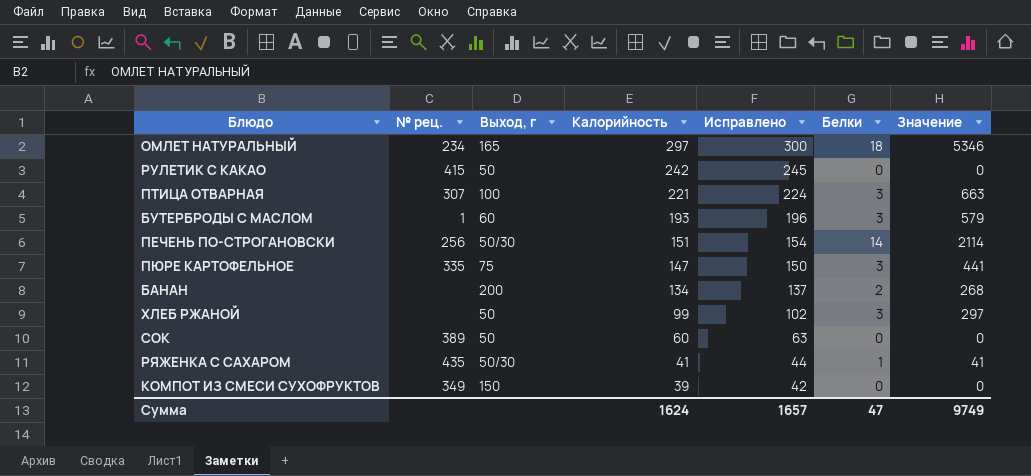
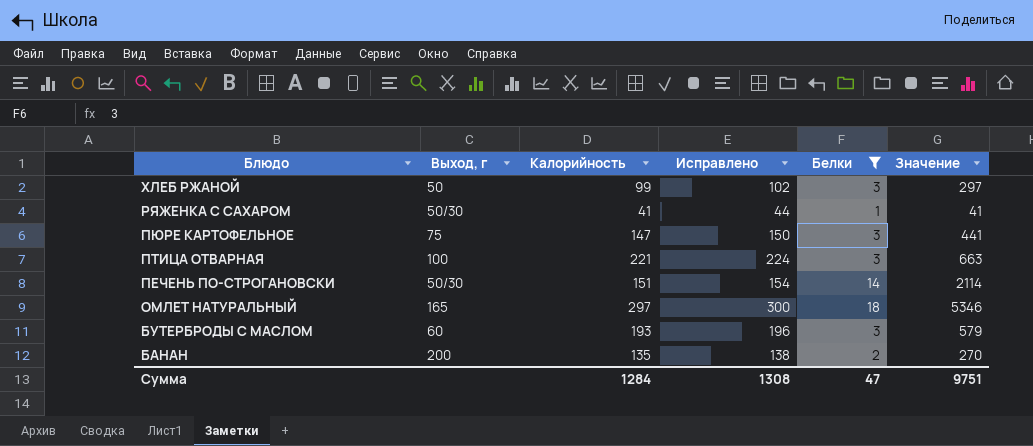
filter: none -> Белки != 0
row order: Калорийность descending -> Блюдо descending
column № рец. | position: 2 -> none
БАНАН | Калорийность: 134 -> 135
БАНАН | Исправлено: 137 -> 138
БАНАН | Значение: 268 -> 270
Сумма | Калорийность: 1624 -> 1284
Сумма | Исправлено: 1657 -> 1308
Сумма | Значение: 9749 -> 9751

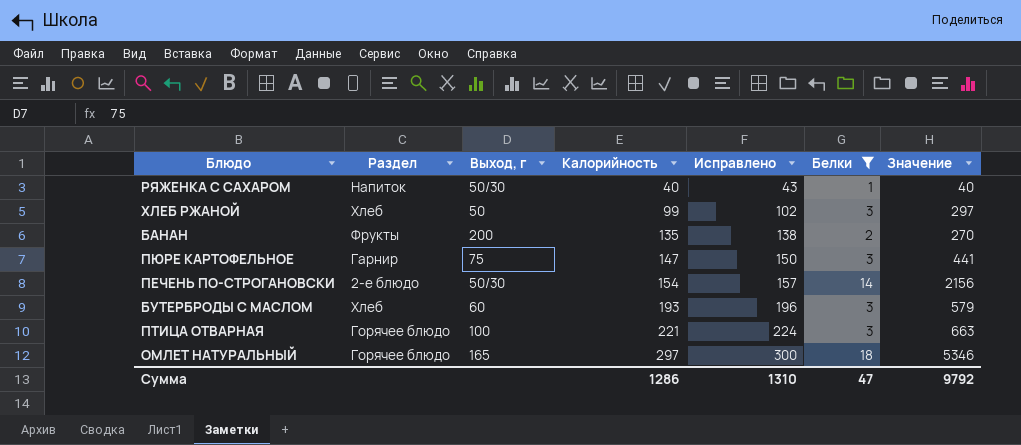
row order: Блюдо descending -> Калорийность ascending
column Раздел | position: none -> 2
РЯЖЕНКА С САХАРОМ | Калорийность: 41 -> 40
РЯЖЕНКА С САХАРОМ | Исправлено: 44 -> 43
РЯЖЕНКА С САХАРОМ | Значение: 41 -> 40
ПЕЧЕНЬ ПО-СТРОГАНОВСКИ | Калорийность: 151 -> 154
ПЕЧЕНЬ ПО-СТРОГАНОВСКИ | Исправлено: 154 -> 157
ПЕЧЕНЬ ПО-СТРОГАНОВСКИ | Значение: 2114 -> 2156
Сумма | Калорийность: 1284 -> 1286
Сумма | Исправлено: 1308 -> 1310
Сумма | Значение: 9751 -> 9792

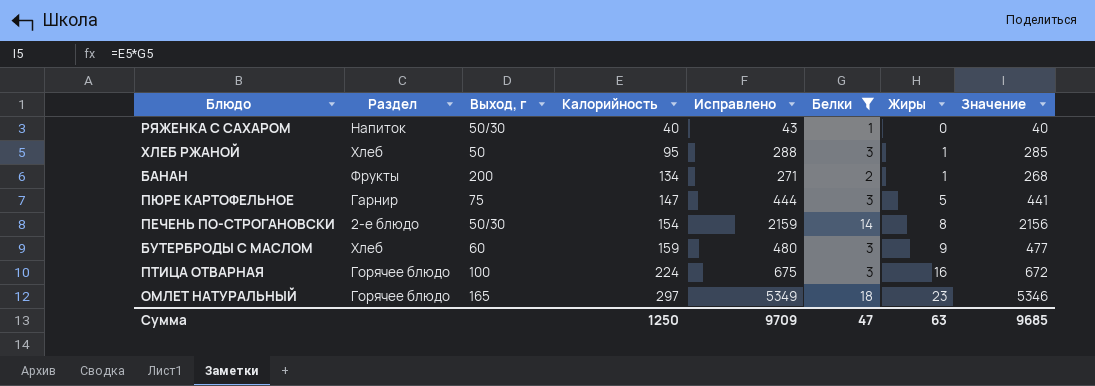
column Исправлено | formula: [Калорийность] + 3 -> [Значение] + 3
column Жиры | position: none -> 7
ХЛЕБ РЖАНОЙ | Калорийность: 99 -> 95
ХЛЕБ РЖАНОЙ | Значение: 297 -> 285
БАНАН | Калорийность: 135 -> 134
БАНАН | Значение: 270 -> 268
БУТЕРБРОДЫ С МАСЛОМ | Калорийность: 193 -> 159
БУТЕРБРОДЫ С МАСЛОМ | Значение: 579 -> 477
ПТИЦА ОТВАРНАЯ | Калорийность: 221 -> 224
ПТИЦА ОТВАРНАЯ | Значение: 663 -> 672
Сумма | Калорийность: 1286 -> 1250
Сумма | Исправлено: 1310 -> 9709
Сумма | Значение: 9792 -> 9685

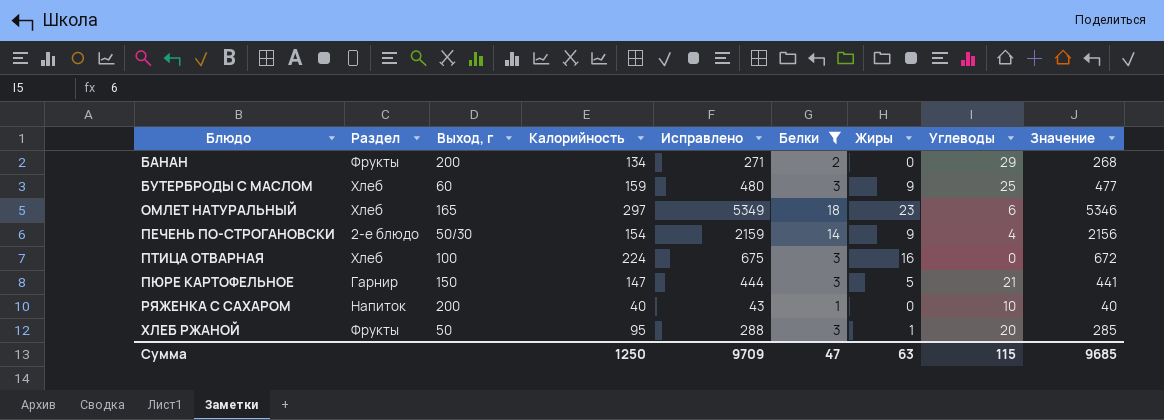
row order: Калорийность ascending -> Блюдо ascending
column Углеводы | position: none -> 8
БАНАН | Жиры: 1 -> 0
ОМЛЕТ НАТУРАЛЬНЫЙ | Раздел: Горячее блюдо -> Хлеб
ПЕЧЕНЬ ПО-СТРОГАНОВСКИ | Жиры: 8 -> 9
ПТИЦА ОТВАРНАЯ | Раздел: Горячее блюдо -> Хлеб
ПЮРЕ КАРТОФЕЛЬНОЕ | Выход, г: 75 -> 150
РЯЖЕНКА С САХАРОМ | Выход, г: 50/30 -> 200
ХЛЕБ РЖАНОЙ | Раздел: Хлеб -> Фрукты

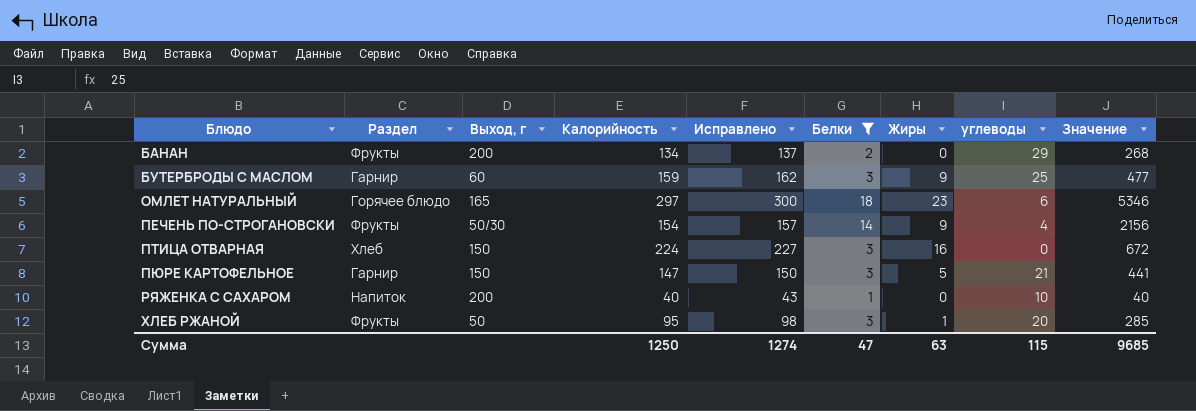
column Исправлено | formula: [Значение] + 3 -> [Калорийность] + 3
column name: Углеводы -> углеводы
БУТЕРБРОДЫ С МАСЛОМ | Раздел: Хлеб -> Гарнир
ОМЛЕТ НАТУРАЛЬНЫЙ | Раздел: Хлеб -> Горячее блюдо
ПЕЧЕНЬ ПО-СТРОГАНОВСКИ | Раздел: 2-е блюдо -> Фрукты
ПТИЦА ОТВАРНАЯ | Выход, г: 100 -> 150
Сумма | Исправлено: 9709 -> 1274

